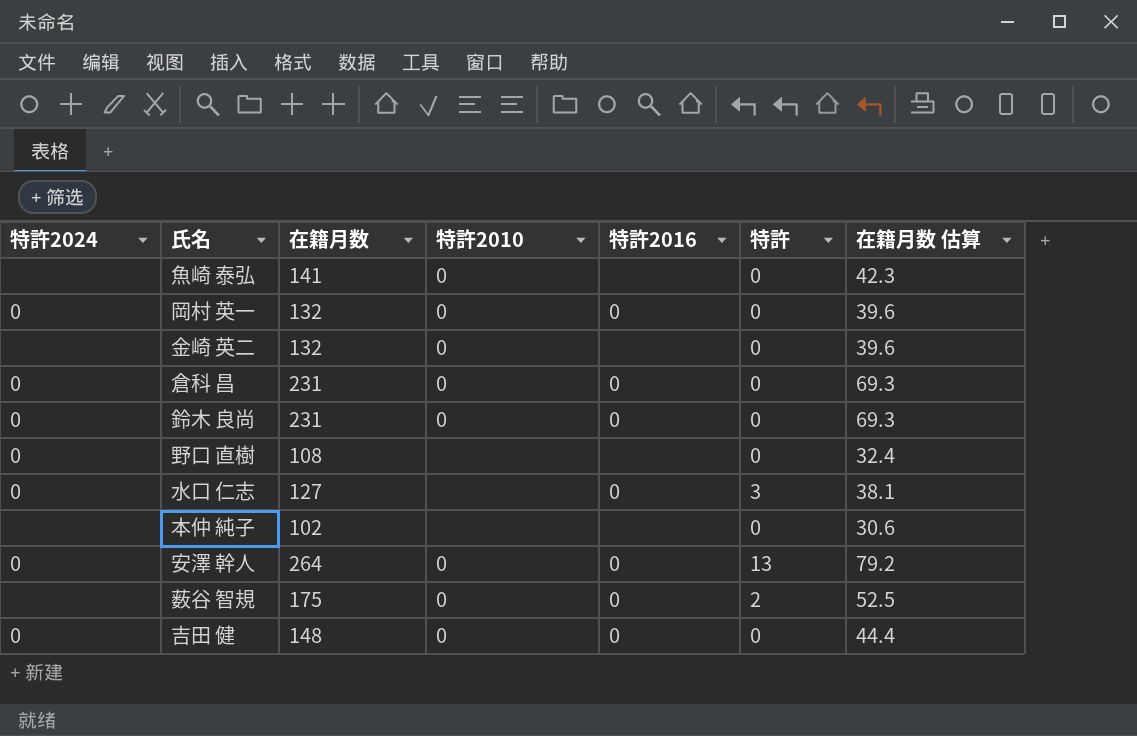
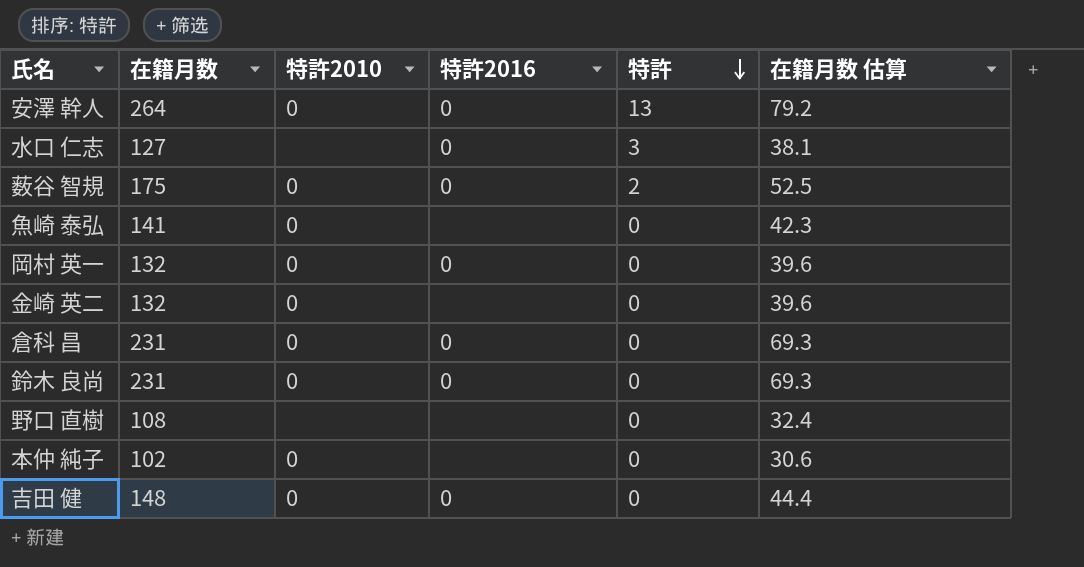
row order: none -> 特許 descending
column 特許2024 | position: 1 -> none
本仲 純子 | 特許2010: none -> 0

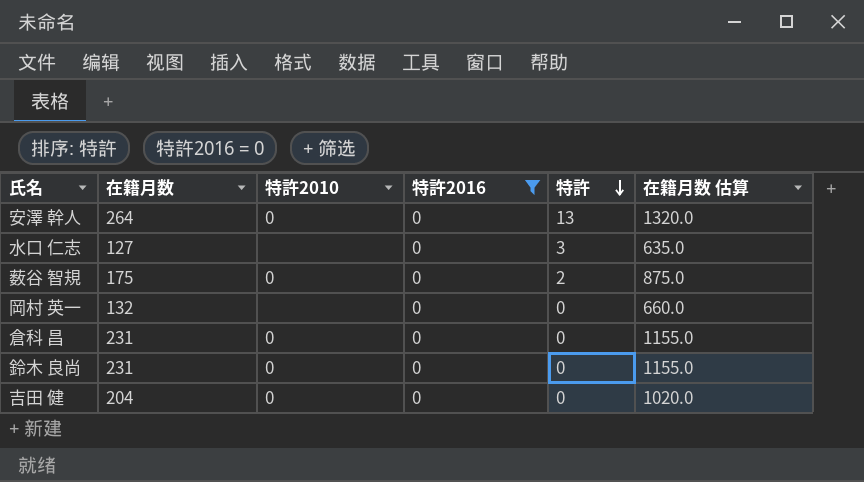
filter: none -> 特許2016 = 0
column 在籍月数 估算 | formula: [在籍月数] * 0.3 -> [在籍月数] * 5
岡村 英一 | 特許2010: 0 -> none
吉田 健 | 在籍月数: 148 -> 204

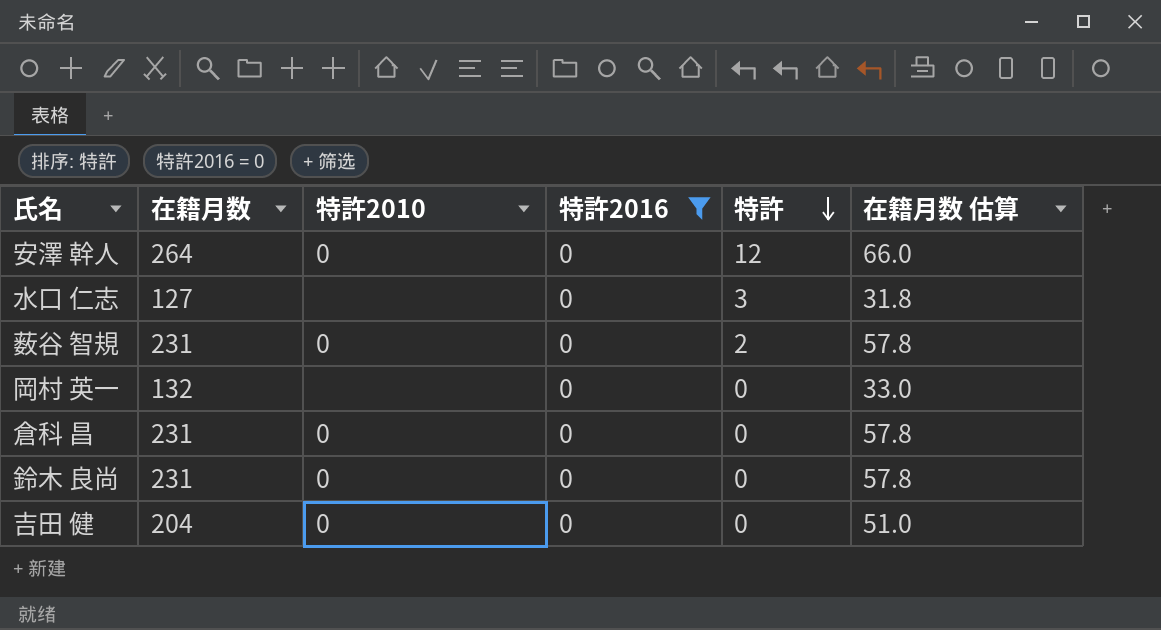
column 在籍月数 估算 | formula: [在籍月数] * 5 -> [在籍月数] * 0.25
安澤 幹人 | 特許: 13 -> 12
薮谷 智規 | 在籍月数: 175 -> 231

